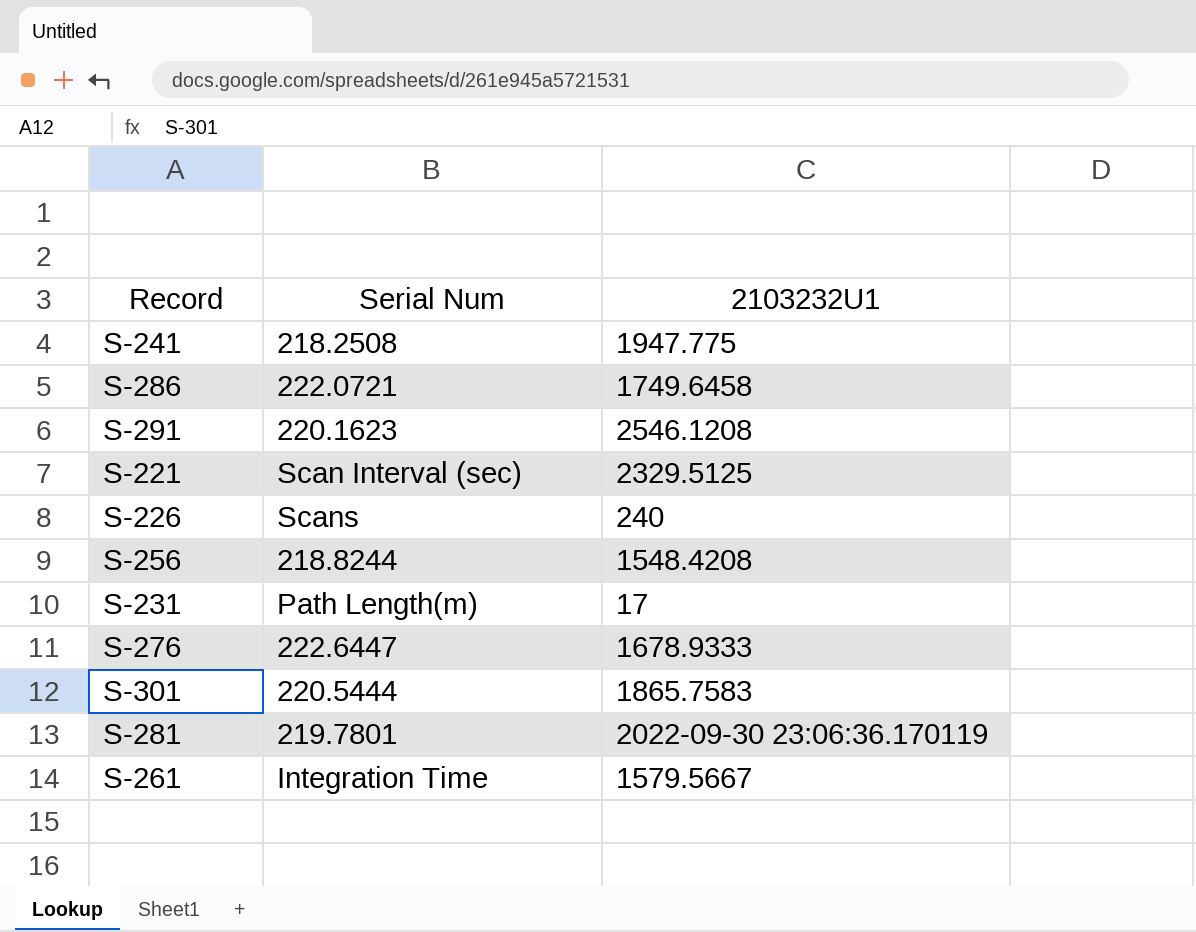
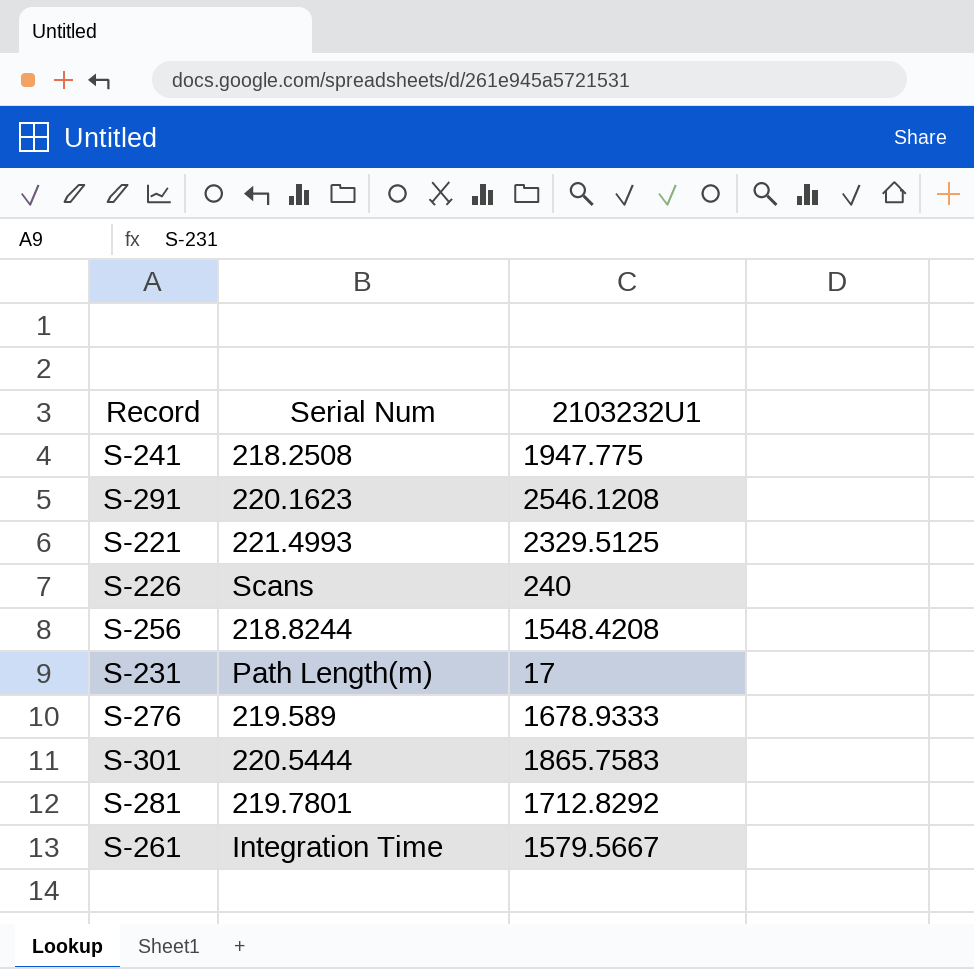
row S-286: 222.0721 | 1749.6458 -> none
S-221 | Serial Num: Scan Interval (sec) -> 221.4993
S-276 | Serial Num: 222.6447 -> 219.589
S-281 | 2103232U1: 2022-09-30 23:06:36.170119 -> 1712.8292

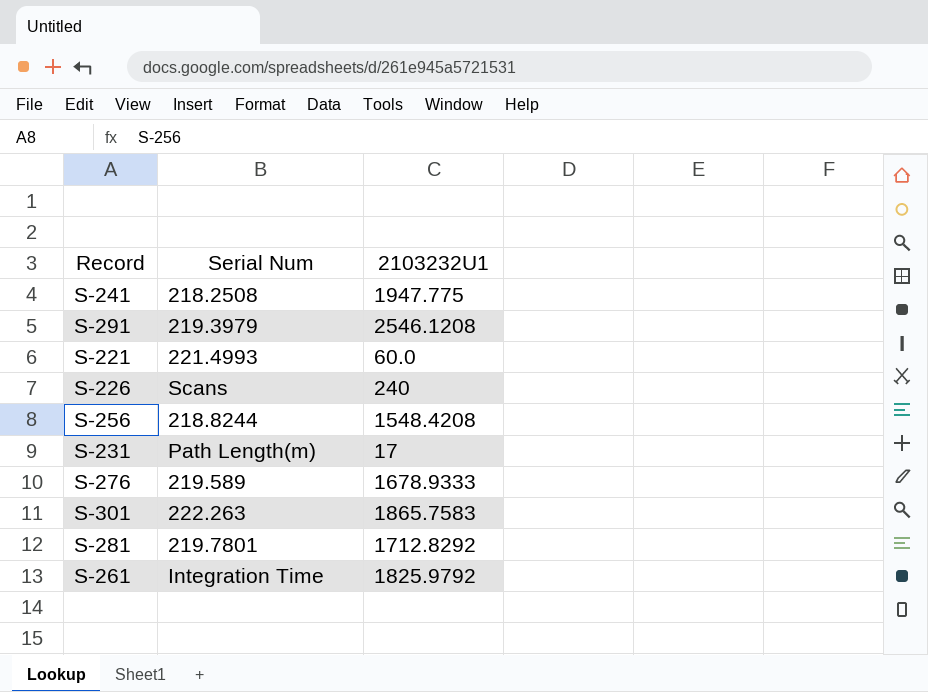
S-291 | Serial Num: 220.1623 -> 219.3979
S-221 | 2103232U1: 2329.5125 -> 60.0
S-301 | Serial Num: 220.5444 -> 222.263
S-261 | 2103232U1: 1579.5667 -> 1825.9792

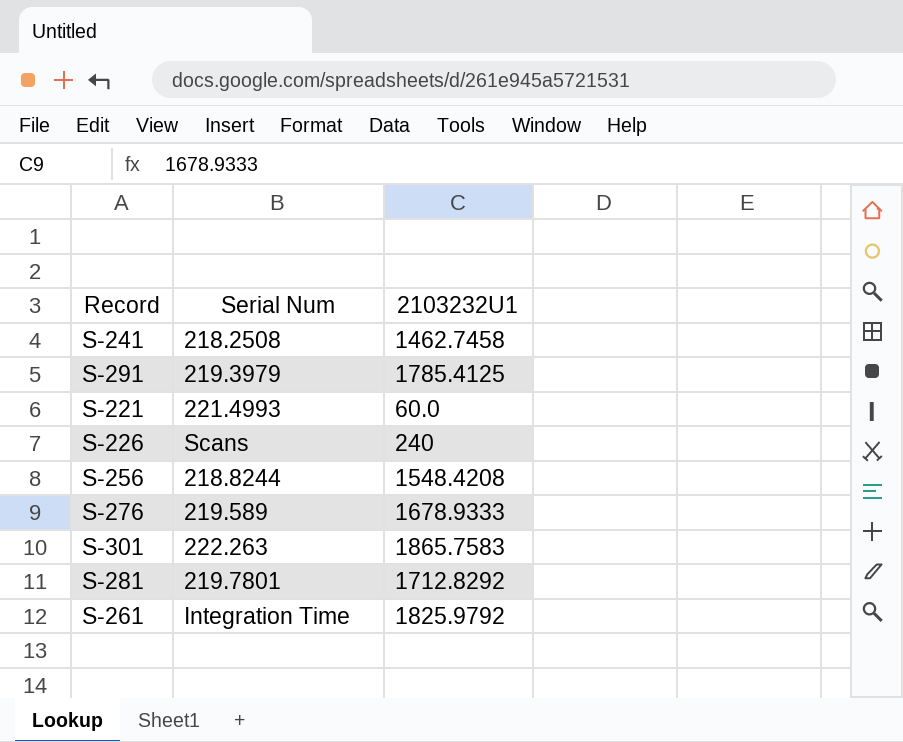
row S-231: Path Length(m) | 17 -> none
S-241 | 2103232U1: 1947.775 -> 1462.7458
S-291 | 2103232U1: 2546.1208 -> 1785.4125

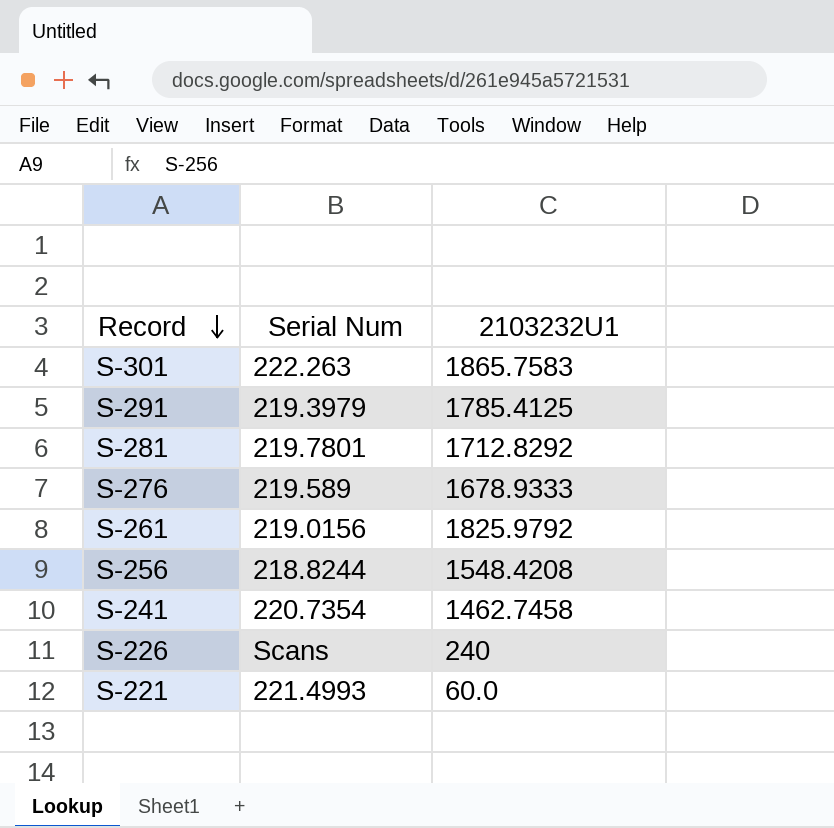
row order: none -> Record descending
S-261 | Serial Num: Integration Time -> 219.0156
S-241 | Serial Num: 218.2508 -> 220.7354

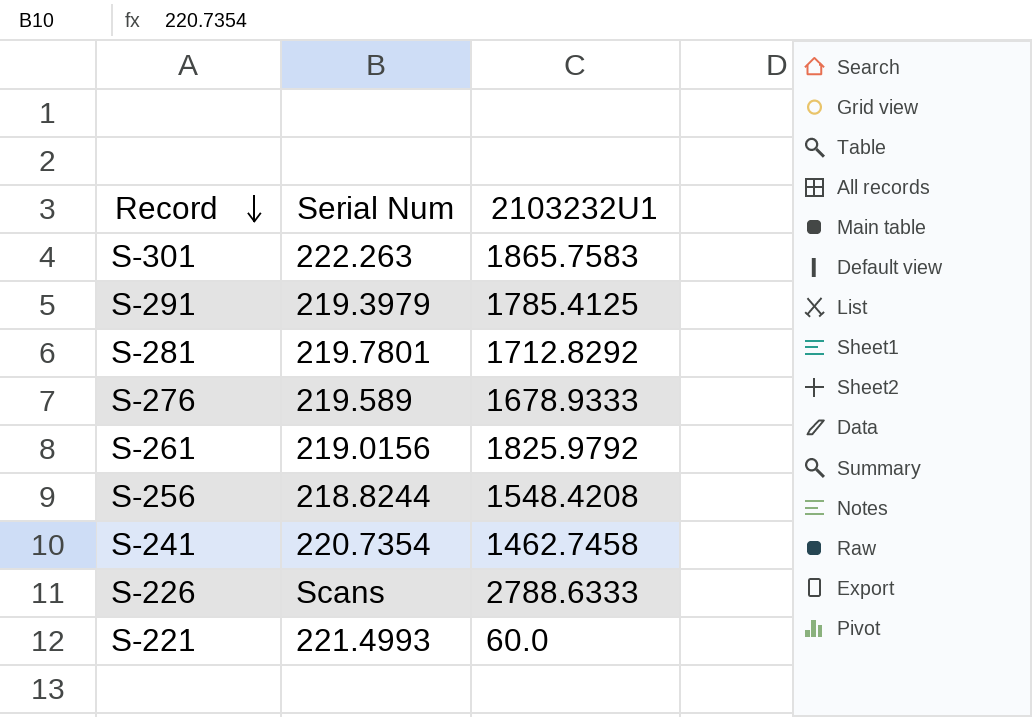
S-226 | 2103232U1: 240 -> 2788.6333

